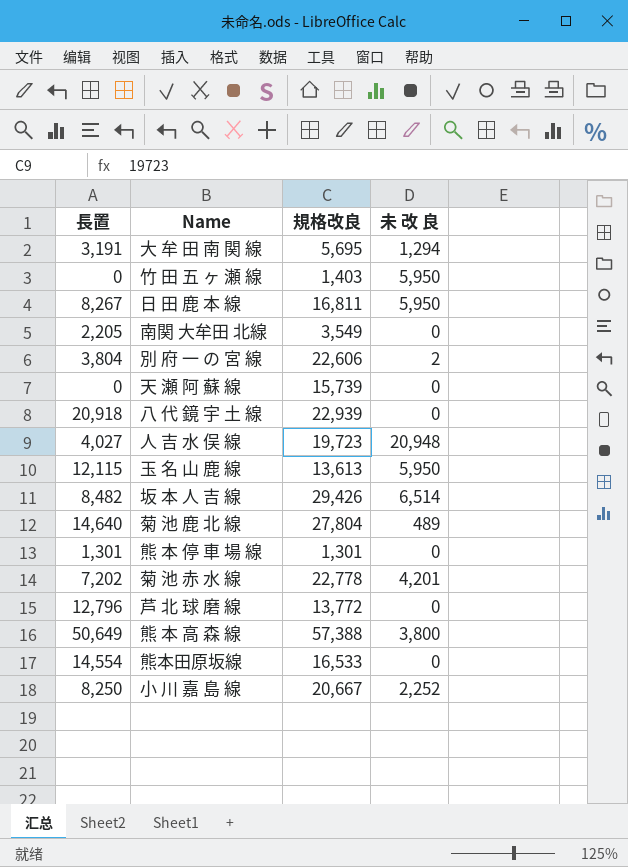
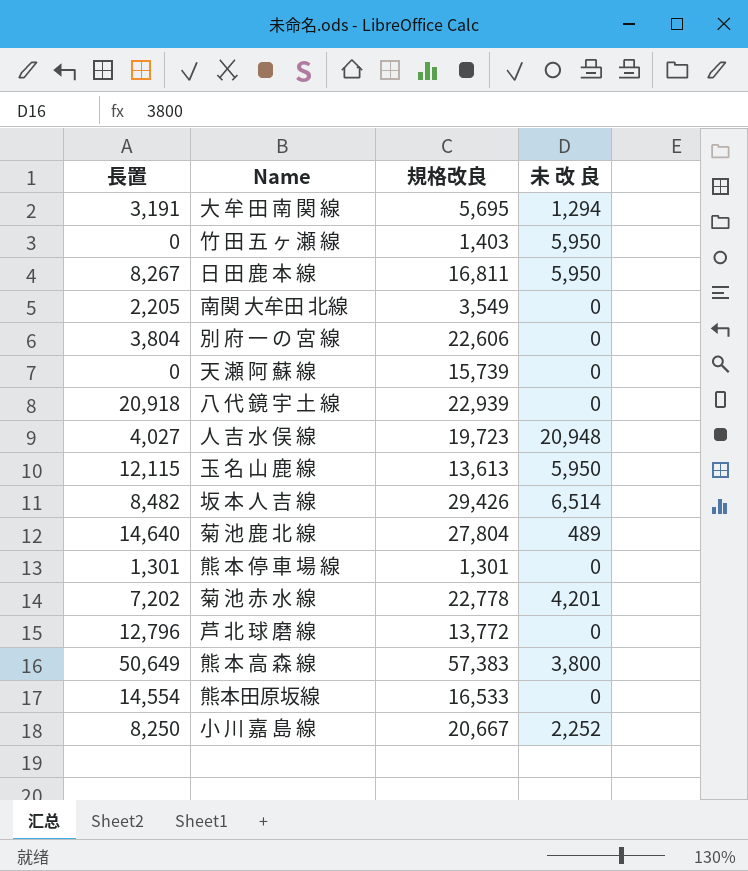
別 府 一 の 宮 線 | 未 改 良: 2 -> 0
熊 本 高 森 線 | 規格改良: 57,388 -> 57,383

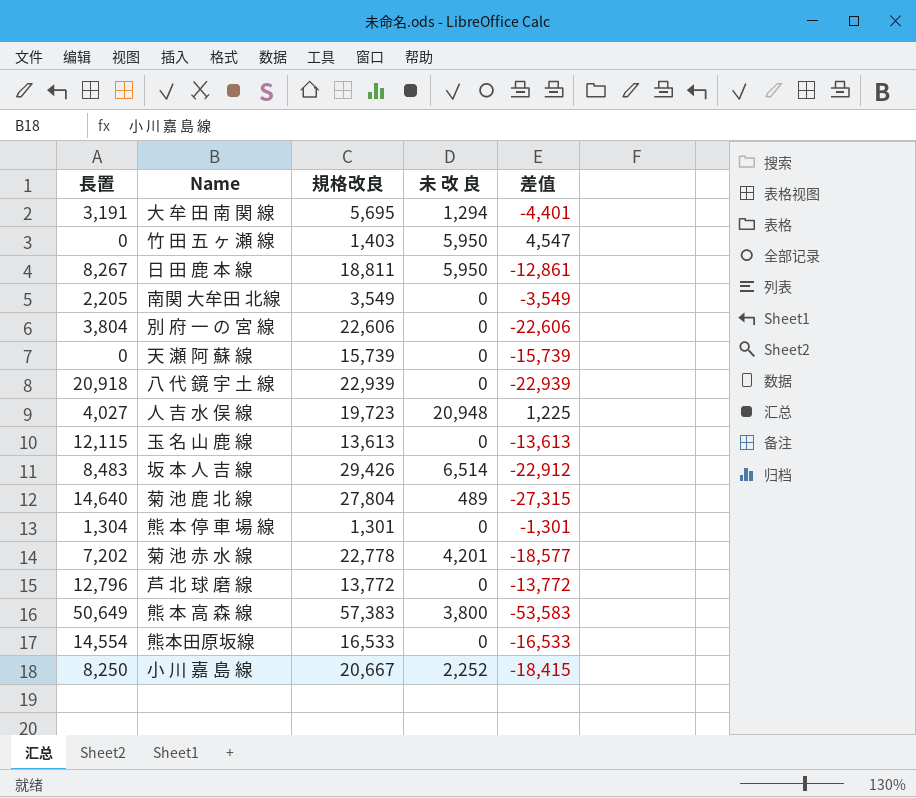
column 差值 | formula: none -> [未 改 良] - [規格改良]
日 田 鹿 本 線 | 規格改良: 16,811 -> 18,811
玉 名 山 鹿 線 | 未 改 良: 5,950 -> 0
坂 本 人 吉 線 | 長置: 8,482 -> 8,483
熊 本 停 車 場 線 | 長置: 1,301 -> 1,304

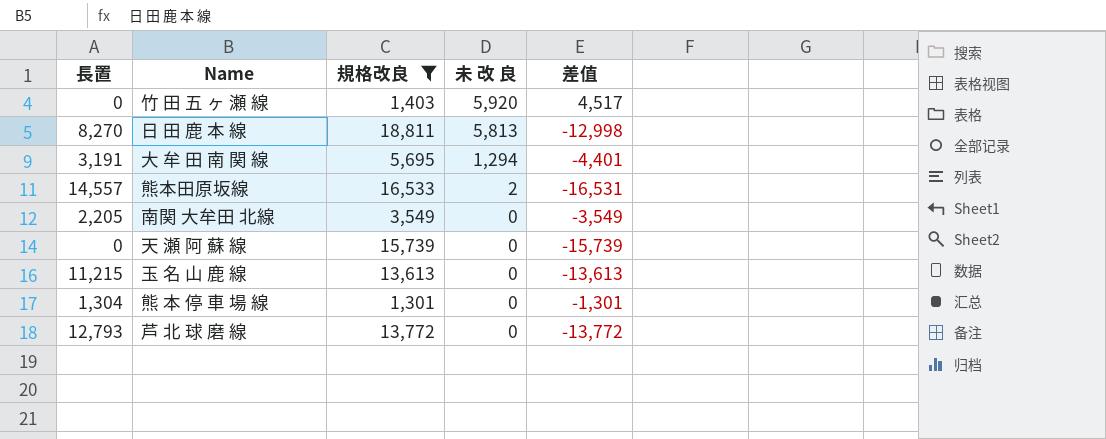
filter: none -> 規格改良 <= 18,811
row order: none -> 未 改 良 descending
竹 田 五 ヶ 瀬 線 | 未 改 良: 5,950 -> 5,920
竹 田 五 ヶ 瀬 線 | 差值: 4,547 -> 4,517
日 田 鹿 本 線 | 長置: 8,267 -> 8,270
日 田 鹿 本 線 | 未 改 良: 5,950 -> 5,813
日 田 鹿 本 線 | 差值: -12,861 -> -12,998
熊本田原坂線 | 長置: 14,554 -> 14,557
熊本田原坂線 | 未 改 良: 0 -> 2
熊本田原坂線 | 差值: -16,533 -> -16,531
玉 名 山 鹿 線 | 長置: 12,115 -> 11,215
芦 北 球 磨 線 | 長置: 12,796 -> 12,793

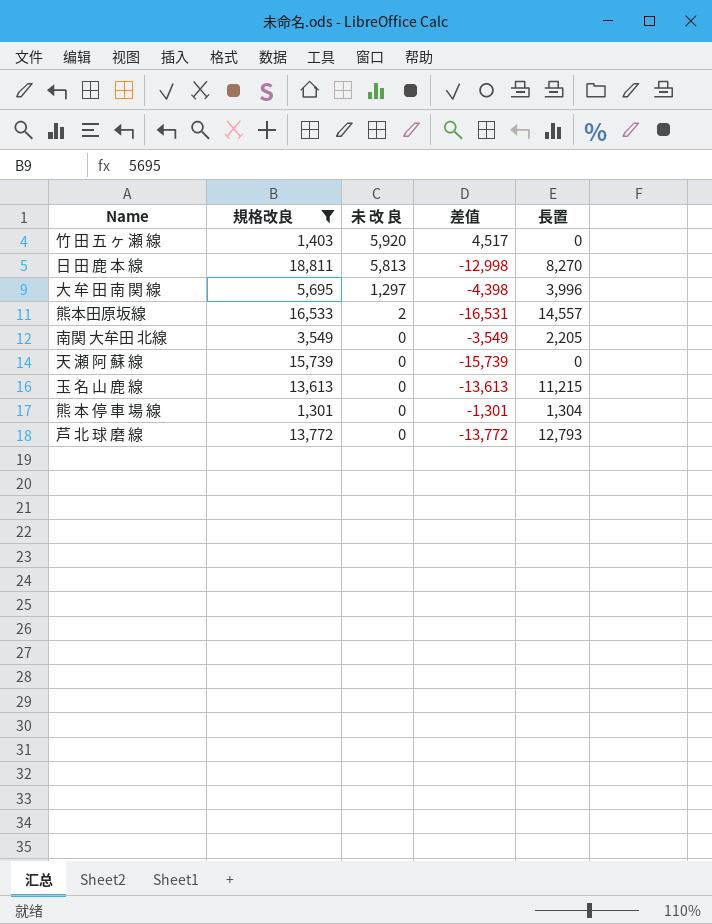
column 長置 | position: 1 -> 5
大 牟 田 南 関 線 | 未 改 良: 1,294 -> 1,297
大 牟 田 南 関 線 | 差值: -4,401 -> -4,398
大 牟 田 南 関 線 | 長置: 3,191 -> 3,996

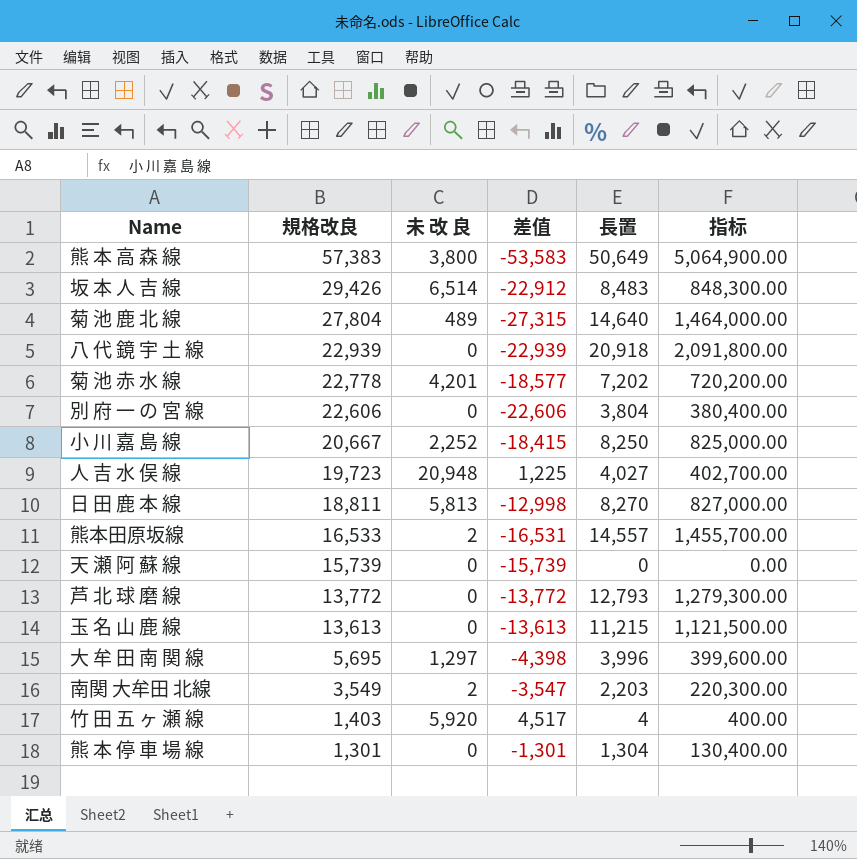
filter: 規格改良 <= 18,811 -> none
row order: 未 改 良 descending -> 規格改良 descending
column 指标 | formula: none -> [長置] * 100
南関 大牟田 北線 | 未 改 良: 0 -> 2
南関 大牟田 北線 | 差值: -3,549 -> -3,547
南関 大牟田 北線 | 長置: 2,205 -> 2,203
竹 田 五 ヶ 瀬 線 | 長置: 0 -> 4

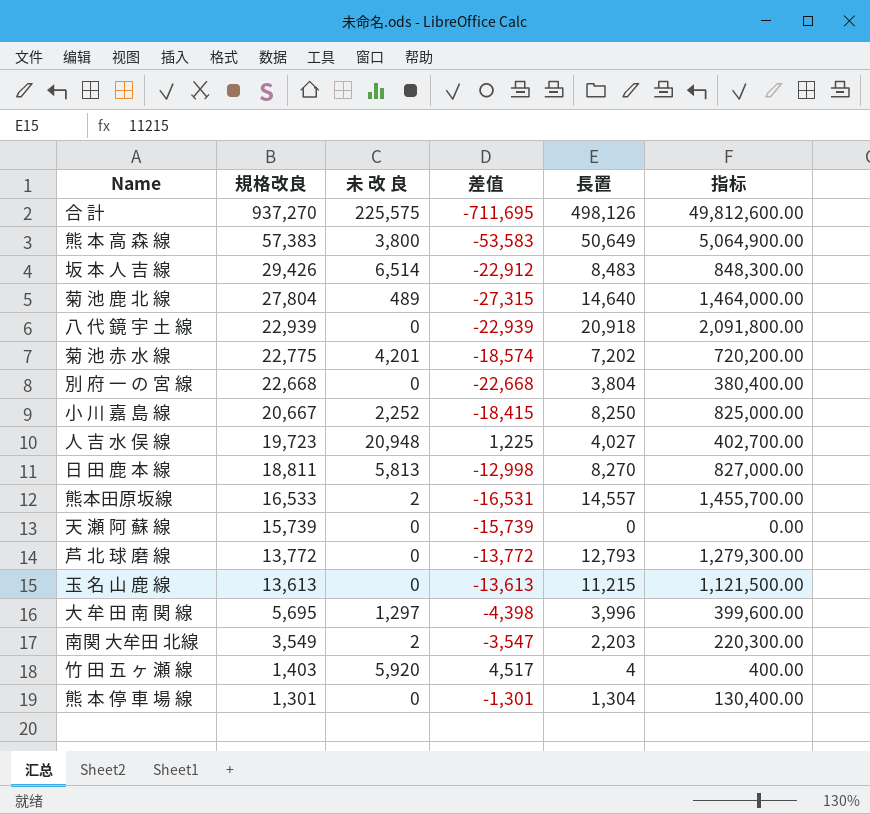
row 合 計: none -> 937,270 | 225,575 | -711,695 | 498,126 | 49,812,600.00
菊 池 赤 水 線 | 規格改良: 22,778 -> 22,775
菊 池 赤 水 線 | 差值: -18,577 -> -18,574
別 府 一 の 宮 線 | 規格改良: 22,606 -> 22,668
別 府 一 の 宮 線 | 差值: -22,606 -> -22,668

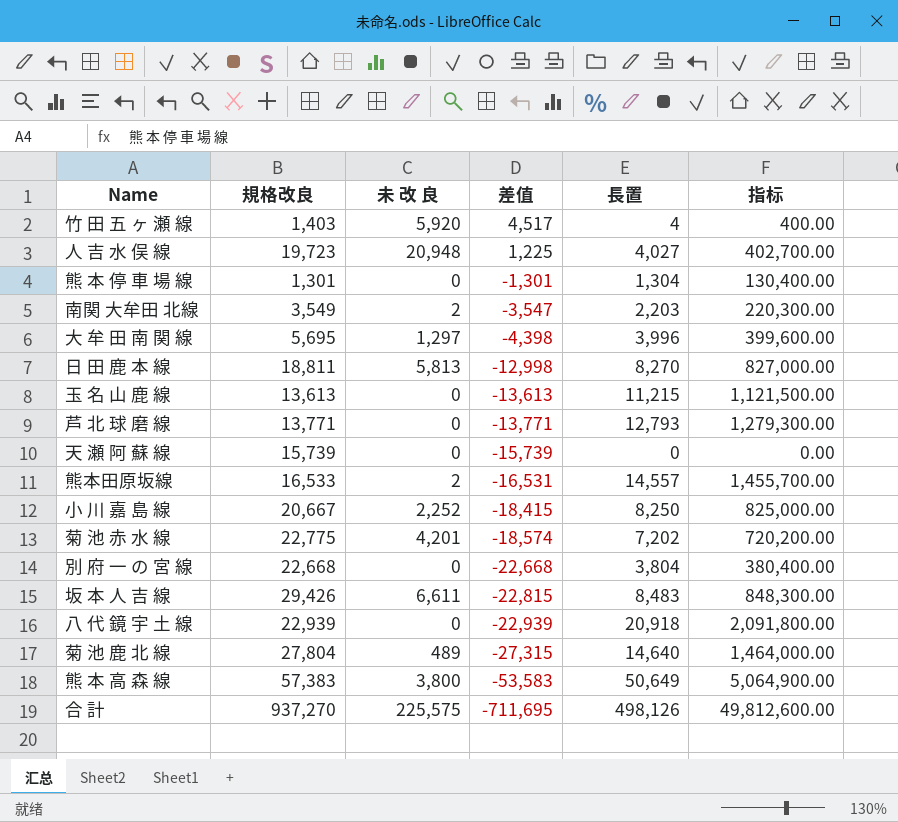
row order: 規格改良 descending -> 差值 descending
芦 北 球 磨 線 | 規格改良: 13,772 -> 13,771
芦 北 球 磨 線 | 差值: -13,772 -> -13,771
坂 本 人 吉 線 | 未 改 良: 6,514 -> 6,611
坂 本 人 吉 線 | 差值: -22,912 -> -22,815

